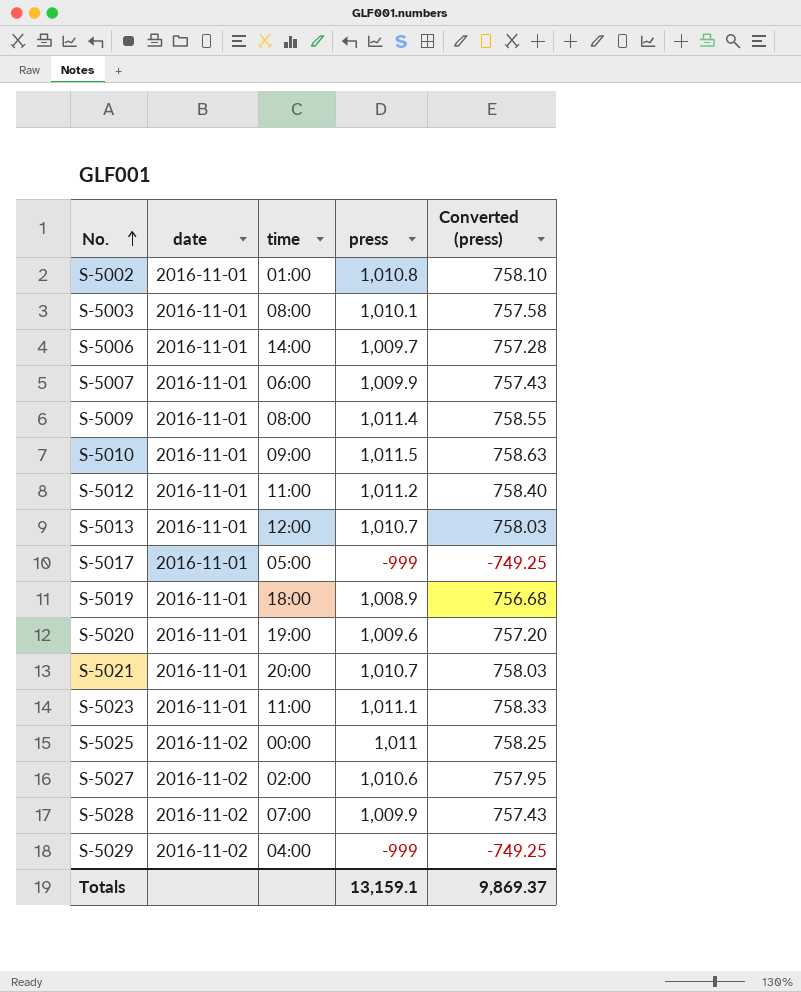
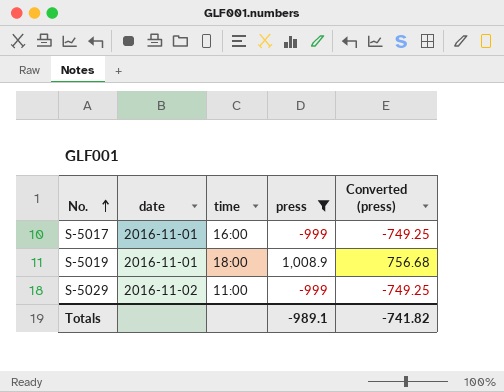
filter: none -> press <= 1,008.9
S-5017 | time: 05:00 -> 16:00
S-5029 | time: 04:00 -> 11:00
Totals | press: 13,159.1 -> -989.1
Totals | Converted (press): 9,869.37 -> -741.82

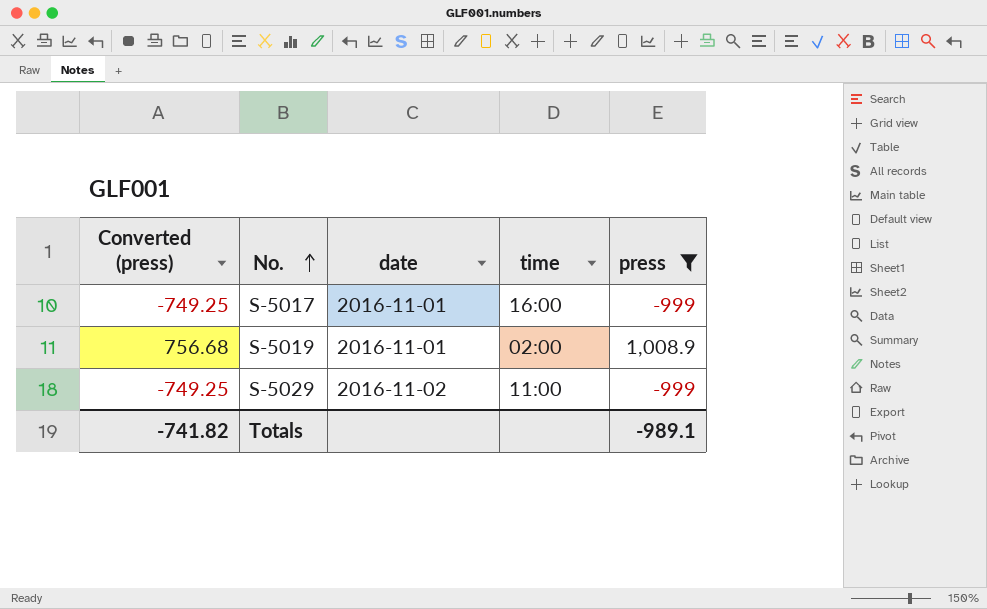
column Converted (press) | position: 5 -> 1
S-5019 | time: 18:00 -> 02:00

